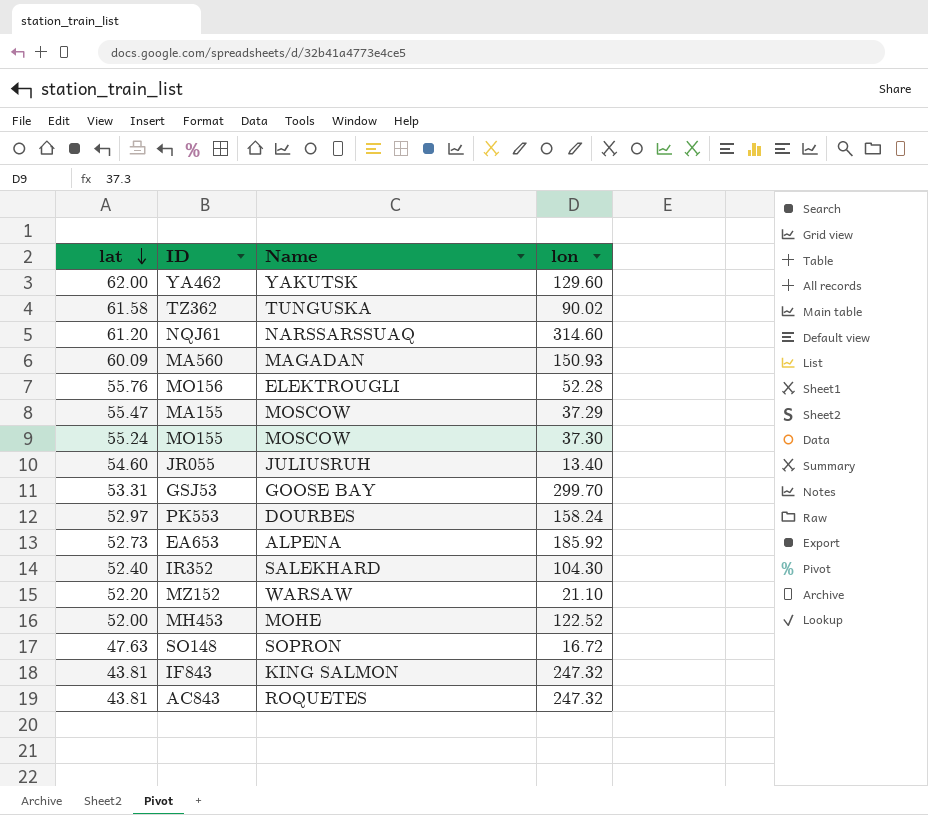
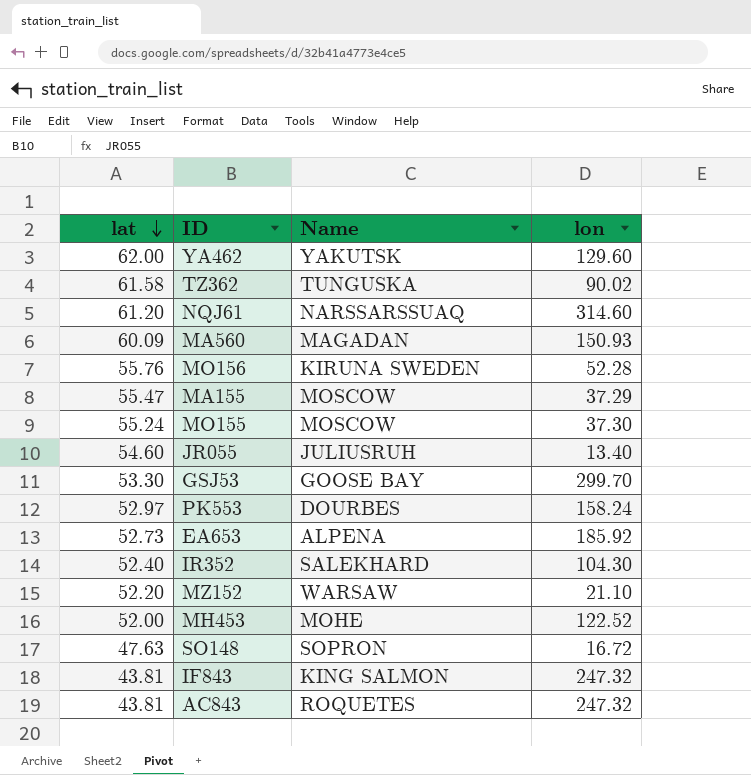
MO156 | Name: ELEKTROUGLI -> KIRUNA SWEDEN
GSJ53 | lat: 53.31 -> 53.30

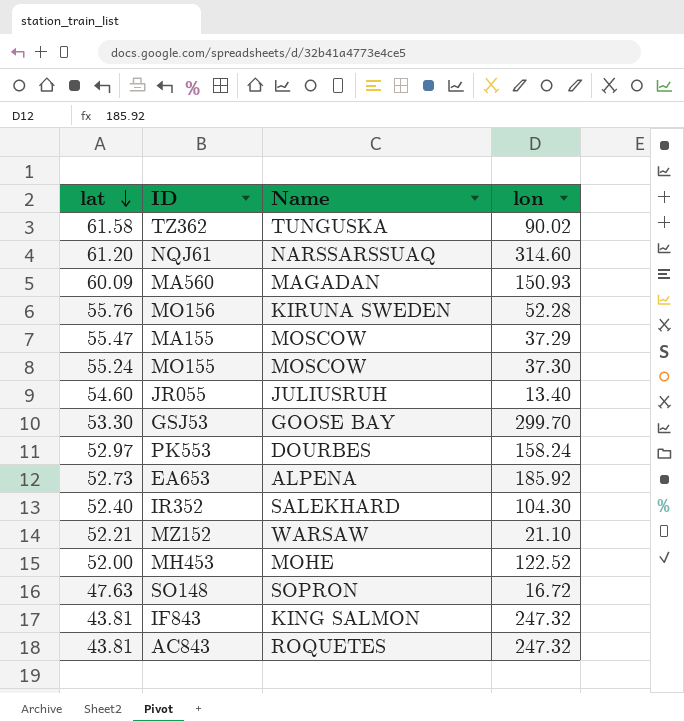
row YA462: 62.00 | YAKUTSK | 129.60 -> none
MZ152 | lat: 52.20 -> 52.21

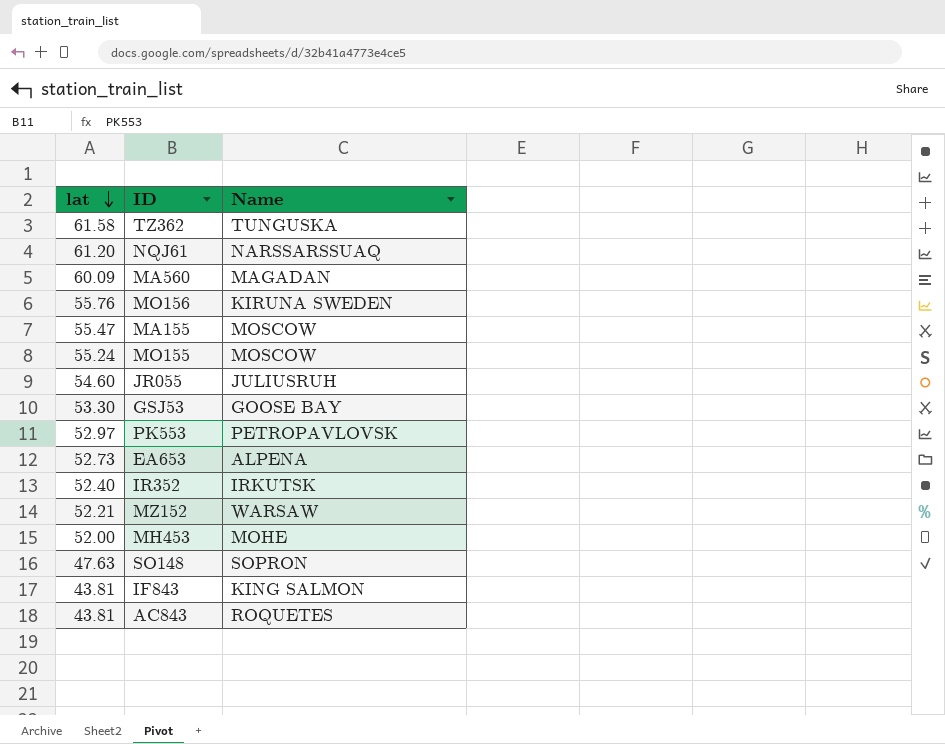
column lon | position: 4 -> none
PK553 | Name: DOURBES -> PETROPAVLOVSK
IR352 | Name: SALEKHARD -> IRKUTSK

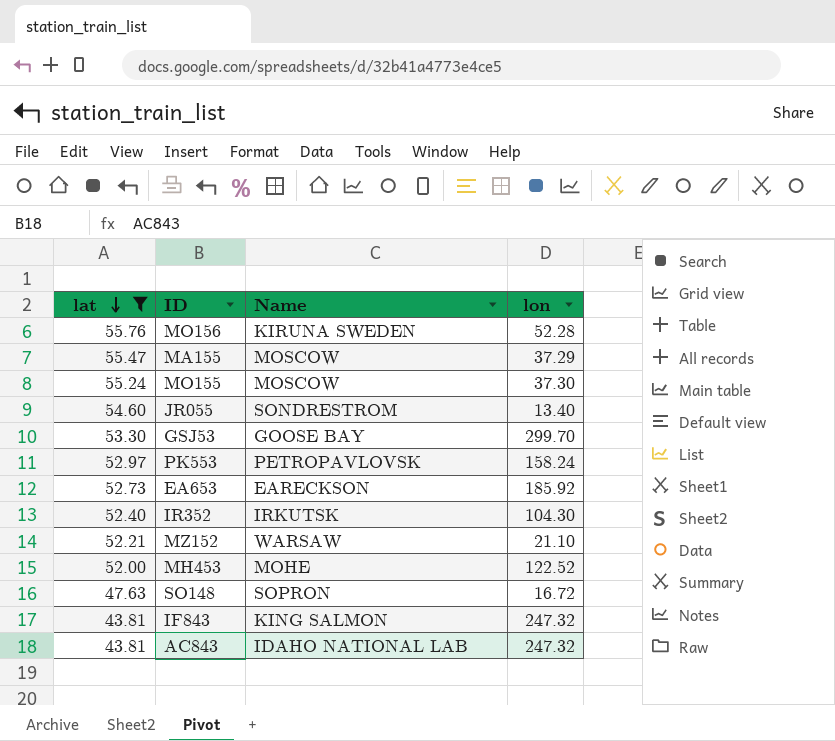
filter: none -> lat <= 55.76
column lon | position: none -> 4
JR055 | Name: JULIUSRUH -> SONDRESTROM
EA653 | Name: ALPENA -> EARECKSON
AC843 | Name: ROQUETES -> IDAHO NATIONAL LAB

